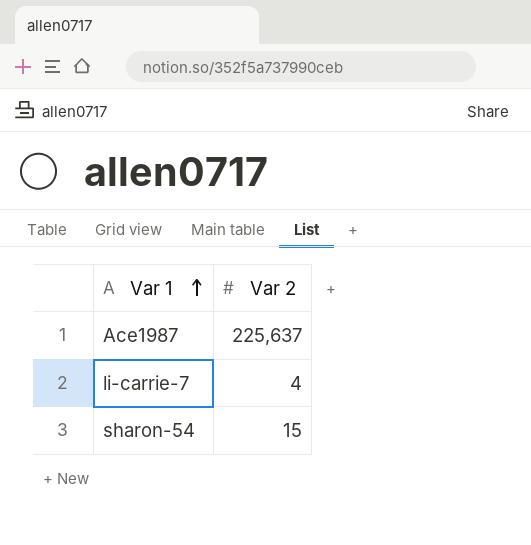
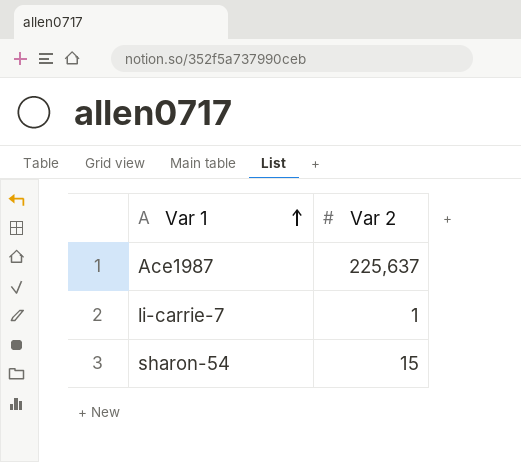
li-carrie-7 | Var 2: 4 -> 1

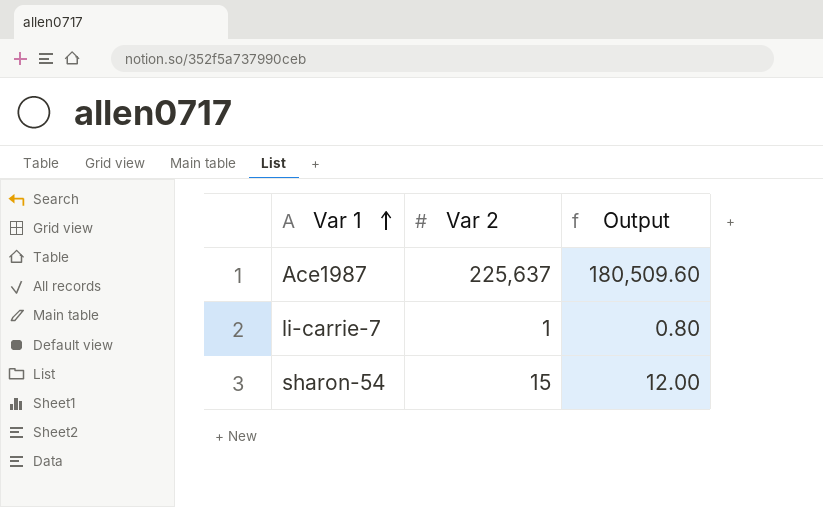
column Output | formula: none -> [Var 2] * 0.8

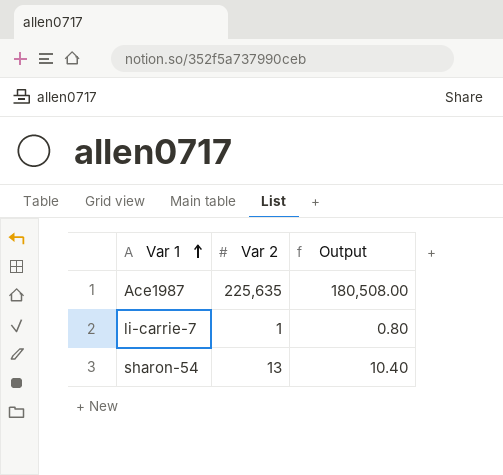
Ace1987 | Var 2: 225,637 -> 225,635
Ace1987 | Output: 180,509.60 -> 180,508.00
sharon-54 | Var 2: 15 -> 13
sharon-54 | Output: 12.00 -> 10.40

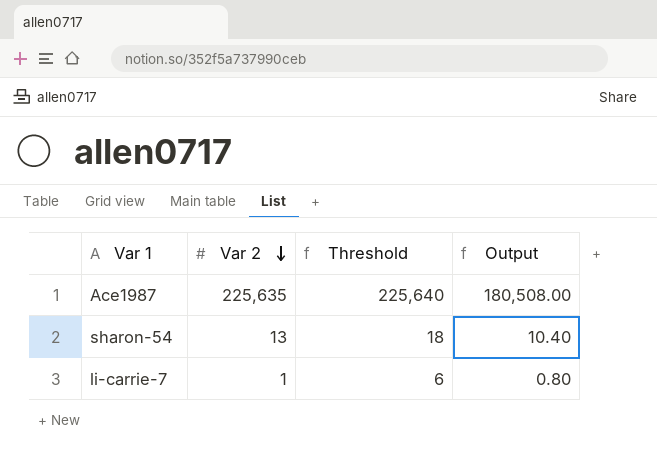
row order: Var 1 ascending -> Var 2 descending
column Threshold | formula: none -> [Var 2] + 5

